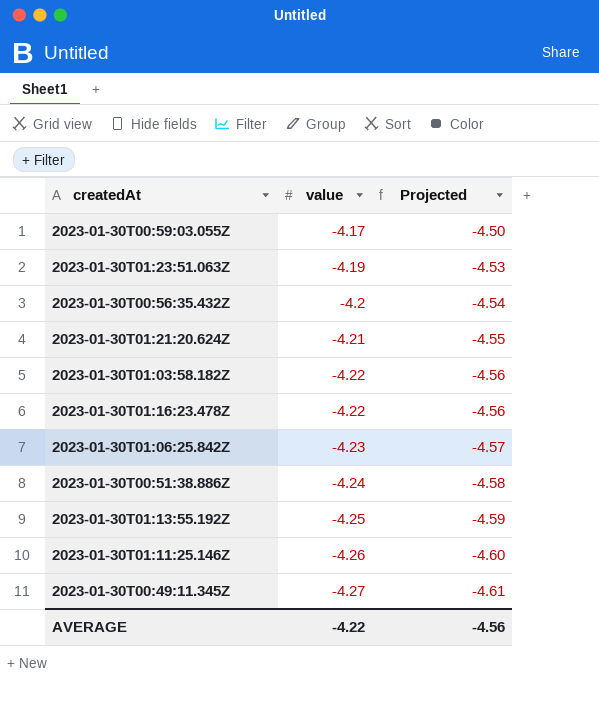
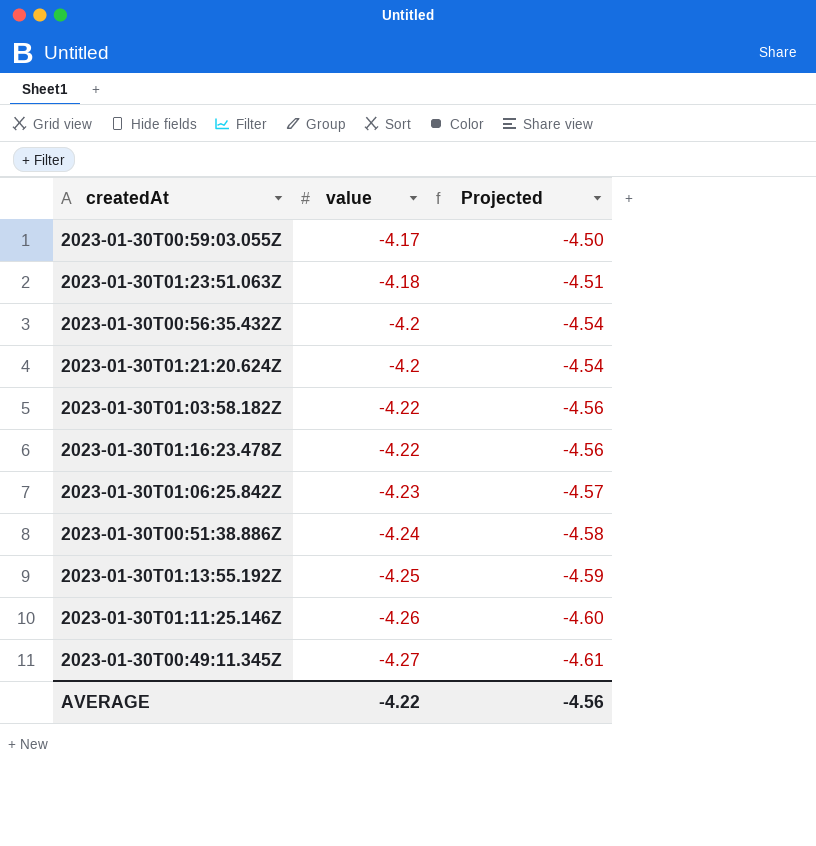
2023-01-30T01:23:51.063Z | value: -4.19 -> -4.18
2023-01-30T01:23:51.063Z | Projected: -4.53 -> -4.51
2023-01-30T01:21:20.624Z | value: -4.21 -> -4.2
2023-01-30T01:21:20.624Z | Projected: -4.55 -> -4.54

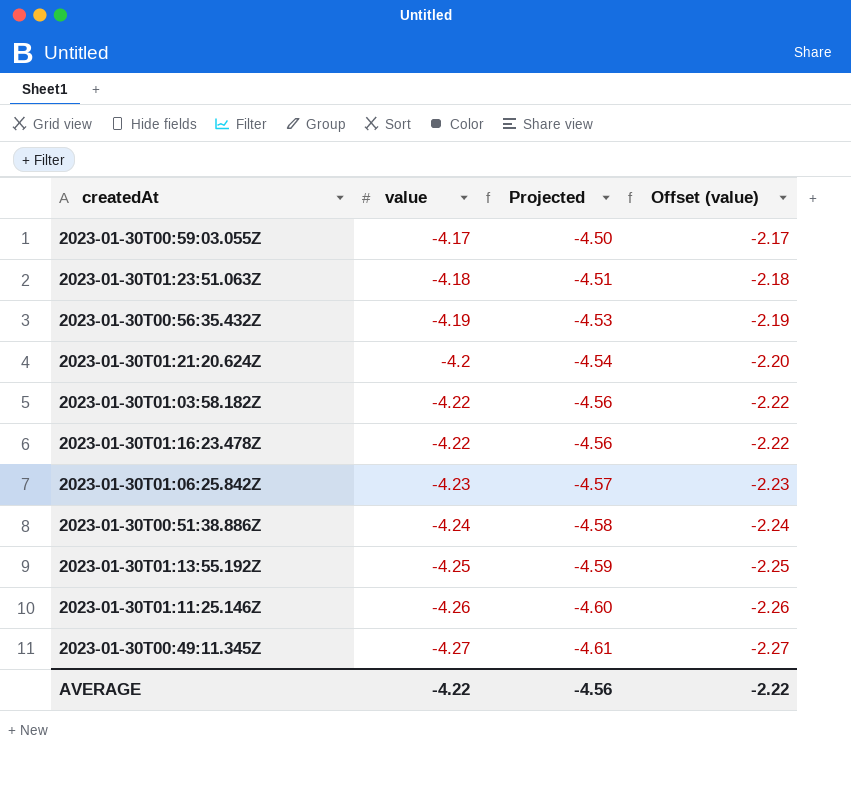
column Offset (value) | formula: none -> [value] + 2
2023-01-30T00:56:35.432Z | value: -4.2 -> -4.19
2023-01-30T00:56:35.432Z | Projected: -4.54 -> -4.53

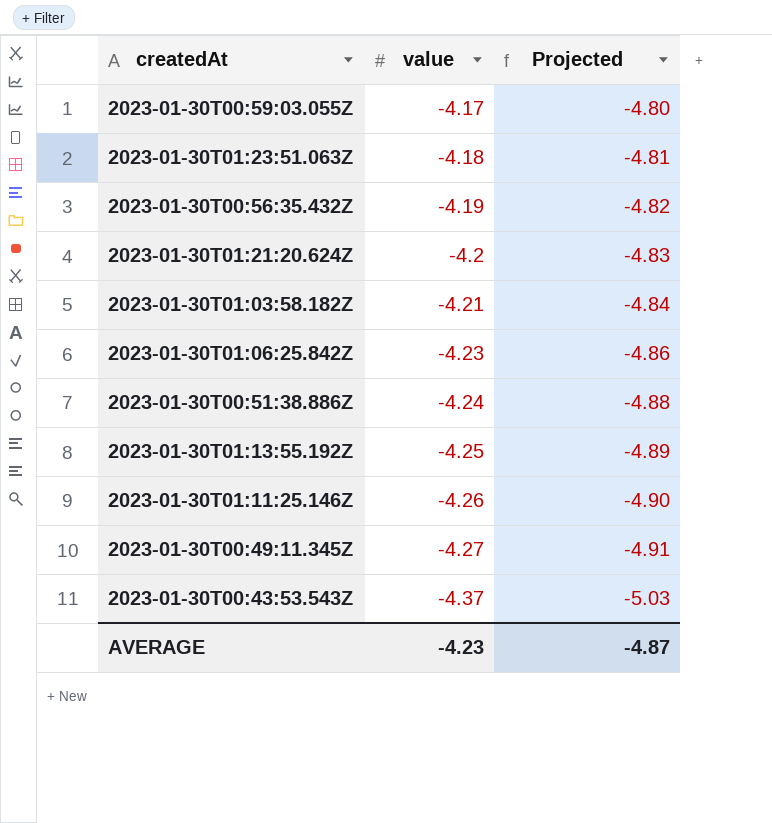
column Offset (value) | formula: [value] + 2 -> none
column Projected | formula: [value] * 1.08 -> [value] * 1.15
row 2023-01-30T01:16:23.478Z: -4.22 | -4.56 | -2.22 -> none
2023-01-30T01:03:58.182Z | value: -4.22 -> -4.21
row 2023-01-30T00:43:53.543Z: none -> -4.37 | -5.03
AVERAGE | value: -4.22 -> -4.23
AVERAGE | Projected: -4.56 -> -4.87

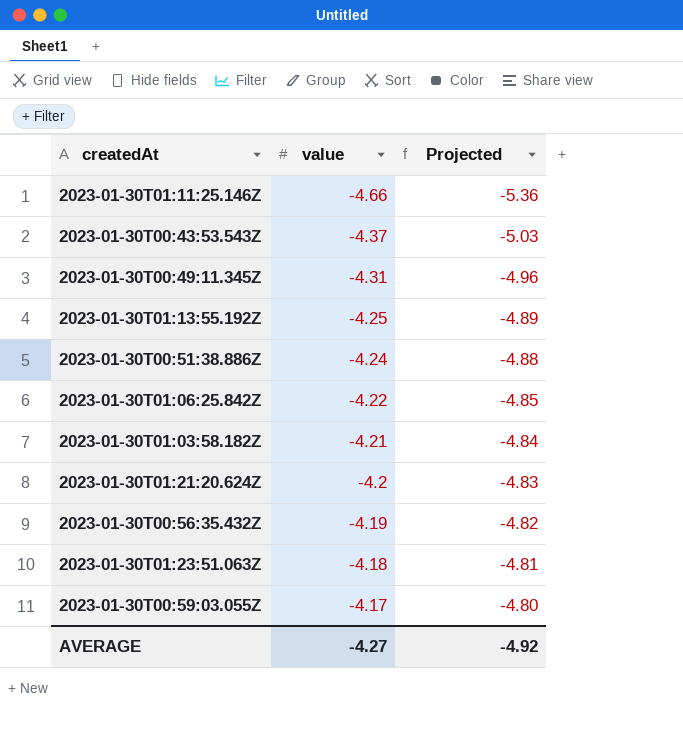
row order: value descending -> value ascending
2023-01-30T01:11:25.146Z | value: -4.26 -> -4.66
2023-01-30T01:11:25.146Z | Projected: -4.90 -> -5.36
2023-01-30T00:49:11.345Z | value: -4.27 -> -4.31
2023-01-30T00:49:11.345Z | Projected: -4.91 -> -4.96
2023-01-30T01:06:25.842Z | value: -4.23 -> -4.22
2023-01-30T01:06:25.842Z | Projected: -4.86 -> -4.85
AVERAGE | value: -4.23 -> -4.27
AVERAGE | Projected: -4.87 -> -4.92

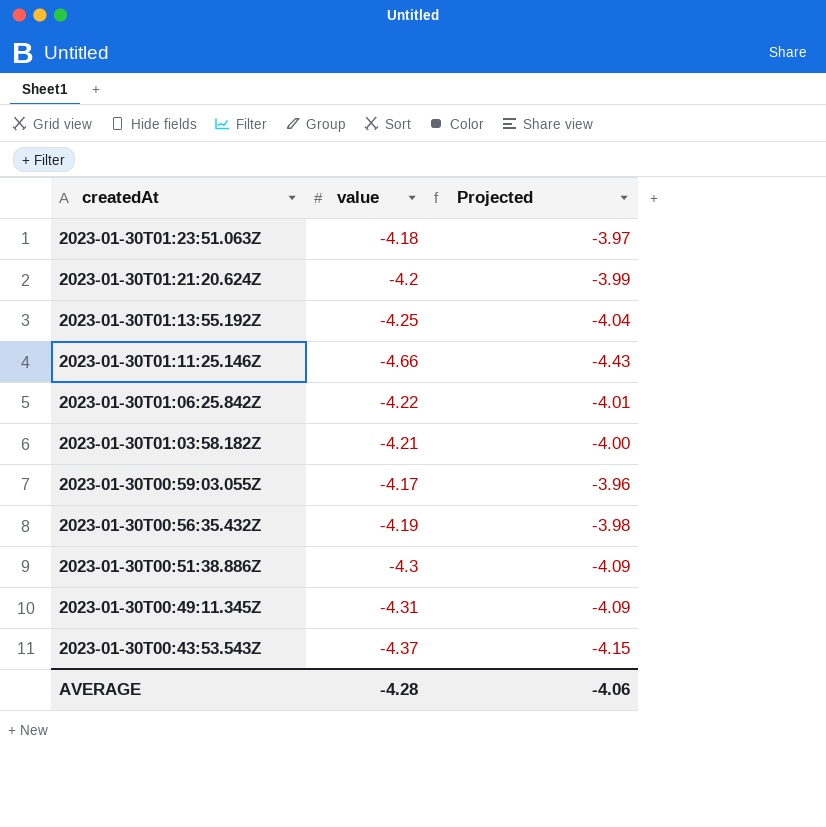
row order: value ascending -> createdAt descending
column Projected | formula: [value] * 1.15 -> [value] * 0.95
2023-01-30T00:51:38.886Z | value: -4.24 -> -4.3
AVERAGE | value: -4.27 -> -4.28
AVERAGE | Projected: -4.92 -> -4.06

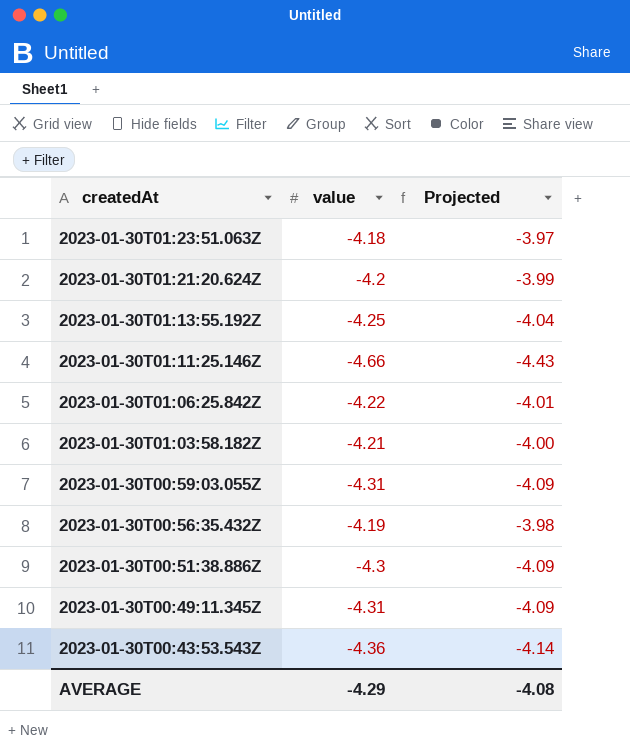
2023-01-30T00:59:03.055Z | value: -4.17 -> -4.31
2023-01-30T00:59:03.055Z | Projected: -3.96 -> -4.09
2023-01-30T00:43:53.543Z | value: -4.37 -> -4.36
2023-01-30T00:43:53.543Z | Projected: -4.15 -> -4.14
AVERAGE | value: -4.28 -> -4.29
AVERAGE | Projected: -4.06 -> -4.08

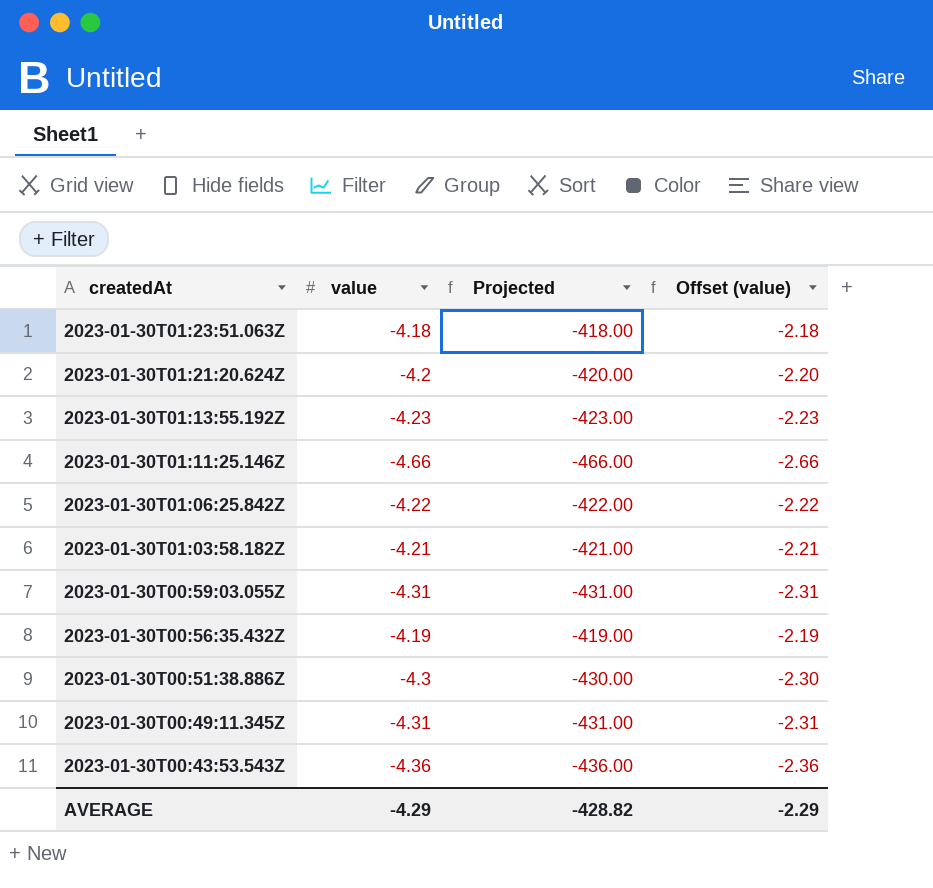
column Projected | formula: [value] * 0.95 -> [value] * 100
column Offset (value) | formula: none -> [value] + 2
2023-01-30T01:13:55.192Z | value: -4.25 -> -4.23
AVERAGE | Projected: -4.08 -> -428.82

